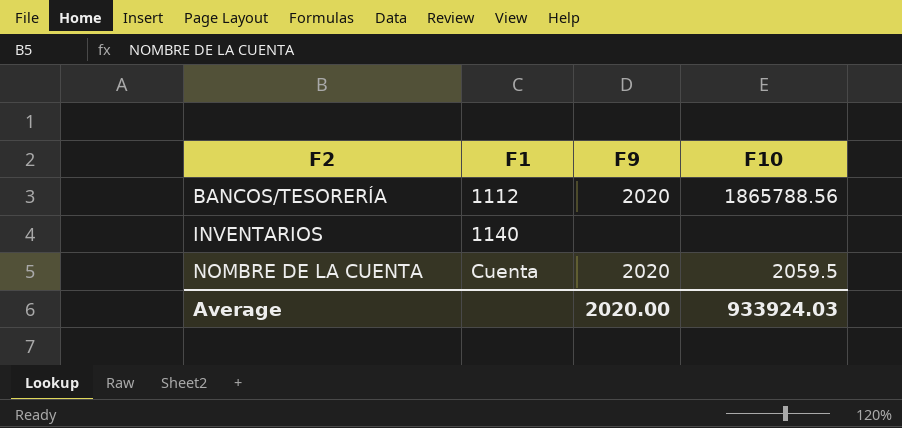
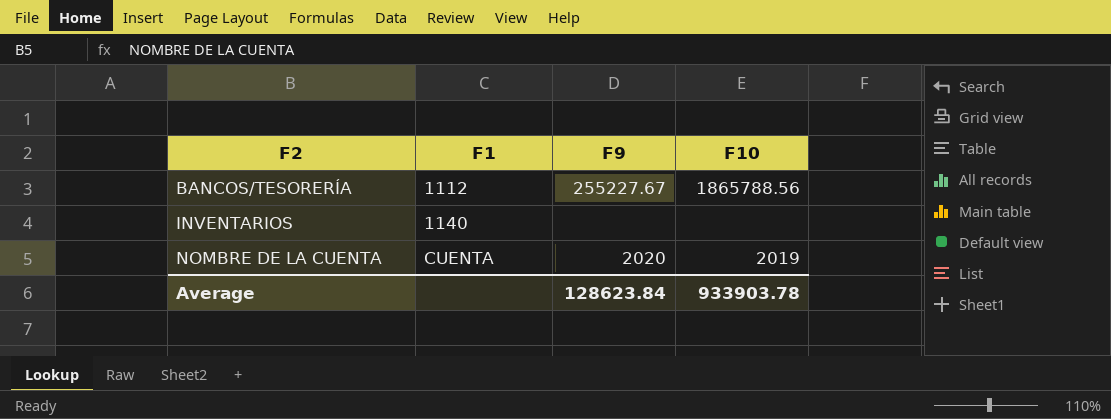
BANCOS/TESORERÍA | F9: 2020 -> 255227.67
NOMBRE DE LA CUENTA | F1: Cuenta -> CUENTA
NOMBRE DE LA CUENTA | F10: 2059.5 -> 2019
Average | F9: 2020.00 -> 128623.84
Average | F10: 933924.03 -> 933903.78

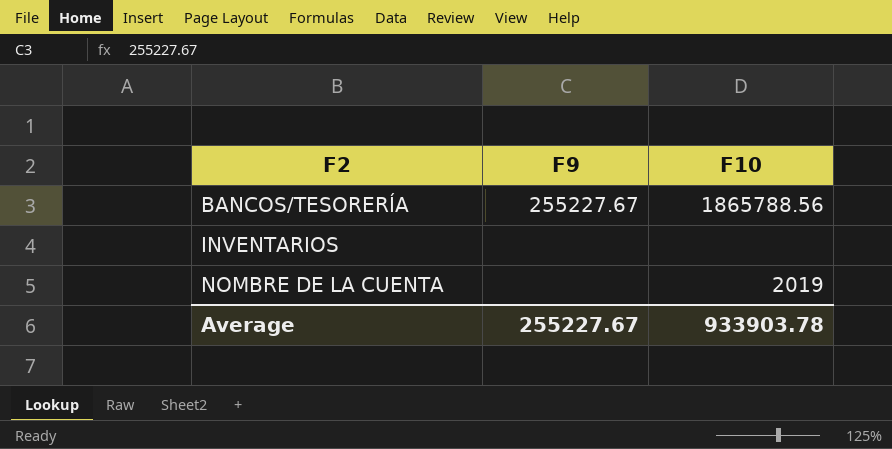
column F1 | position: 2 -> none
NOMBRE DE LA CUENTA | F9: 2020 -> none
Average | F9: 128623.84 -> 255227.67

